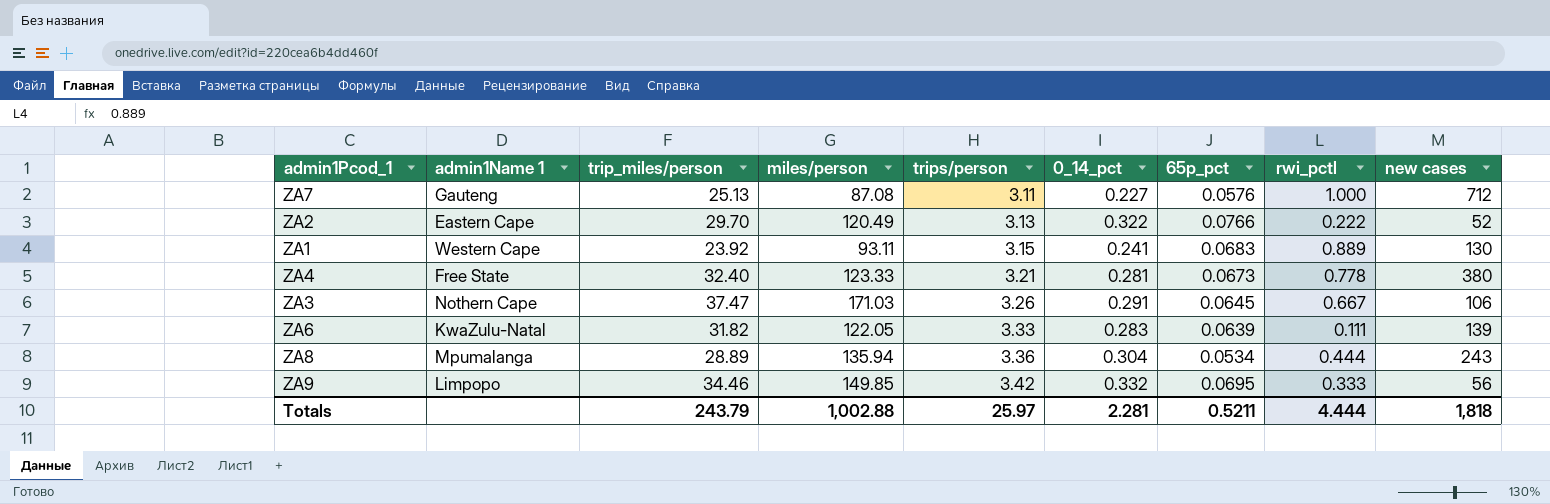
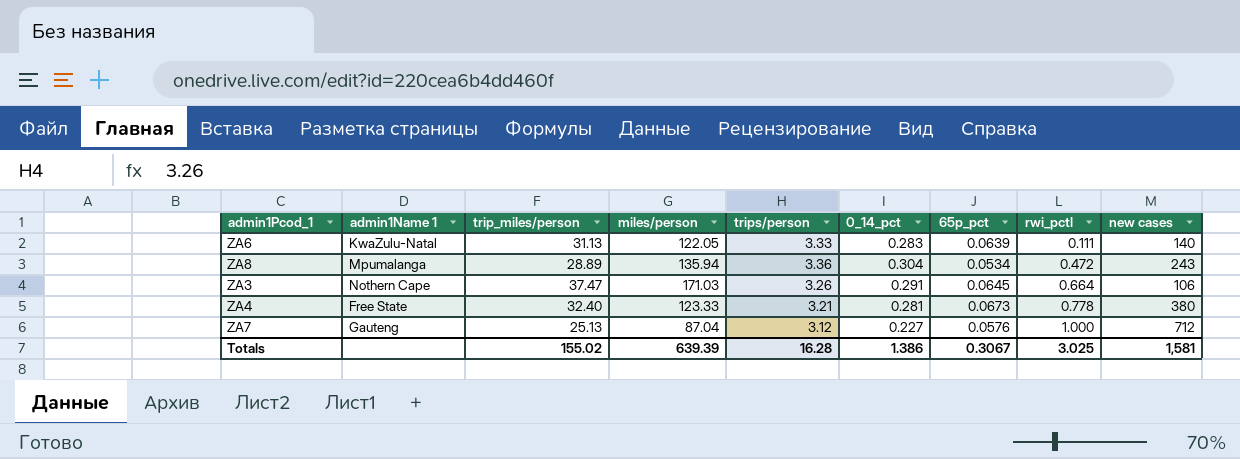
row order: trips/person ascending -> rwi_pctl ascending
row ZA2: Eastern Cape | 29.70 | 120.49 | 3.13 | 0.322 | 0.0766 | 0.222 | 52 -> none
row ZA1: Western Cape | 23.92 | 93.11 | 3.15 | 0.241 | 0.0683 | 0.889 | 130 -> none
row ZA9: Limpopo | 34.46 | 149.85 | 3.42 | 0.332 | 0.0695 | 0.333 | 56 -> none
ZA6 | trip_miles/person: 31.82 -> 31.13
ZA6 | new cases: 139 -> 140
ZA8 | rwi_pctl: 0.444 -> 0.472
ZA3 | rwi_pctl: 0.667 -> 0.664
ZA7 | miles/person: 87.08 -> 87.04
ZA7 | trips/person: 3.11 -> 3.12
Totals | trip_miles/person: 243.79 -> 155.02
Totals | miles/person: 1,002.88 -> 639.39
Totals | trips/person: 25.97 -> 16.28
Totals | 0_14_pct: 2.281 -> 1.386
Totals | 65p_pct: 0.5211 -> 0.3067
Totals | rwi_pctl: 4.444 -> 3.025
Totals | new cases: 1,818 -> 1,581

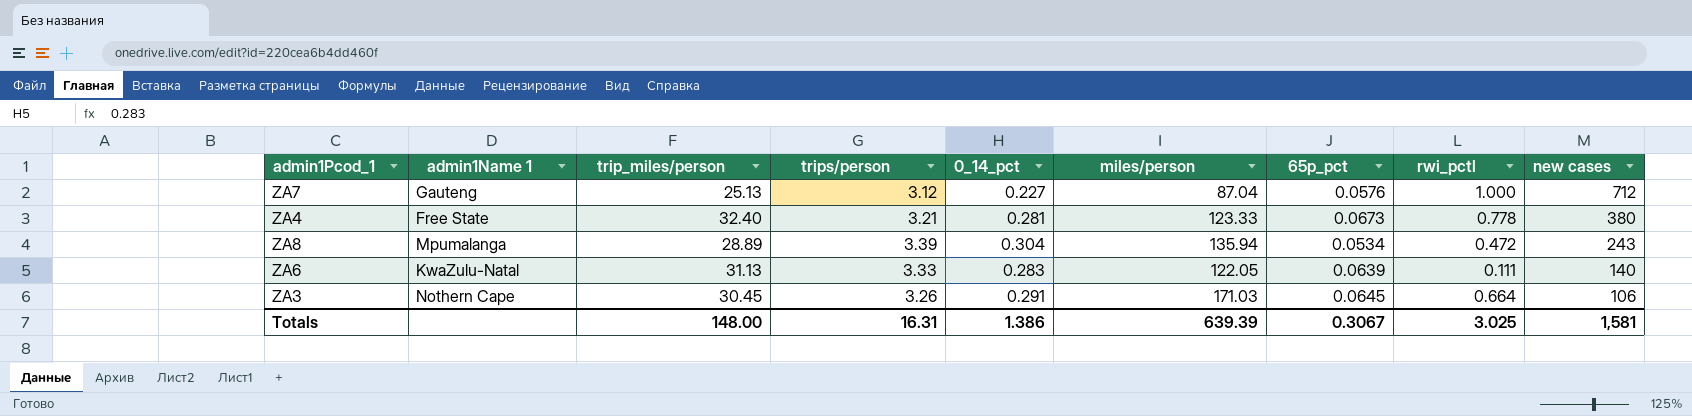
row order: rwi_pctl ascending -> new cases descending
column miles/person | position: 4 -> 6
ZA8 | trips/person: 3.36 -> 3.39
ZA3 | trip_miles/person: 37.47 -> 30.45
Totals | trip_miles/person: 155.02 -> 148.00
Totals | trips/person: 16.28 -> 16.31

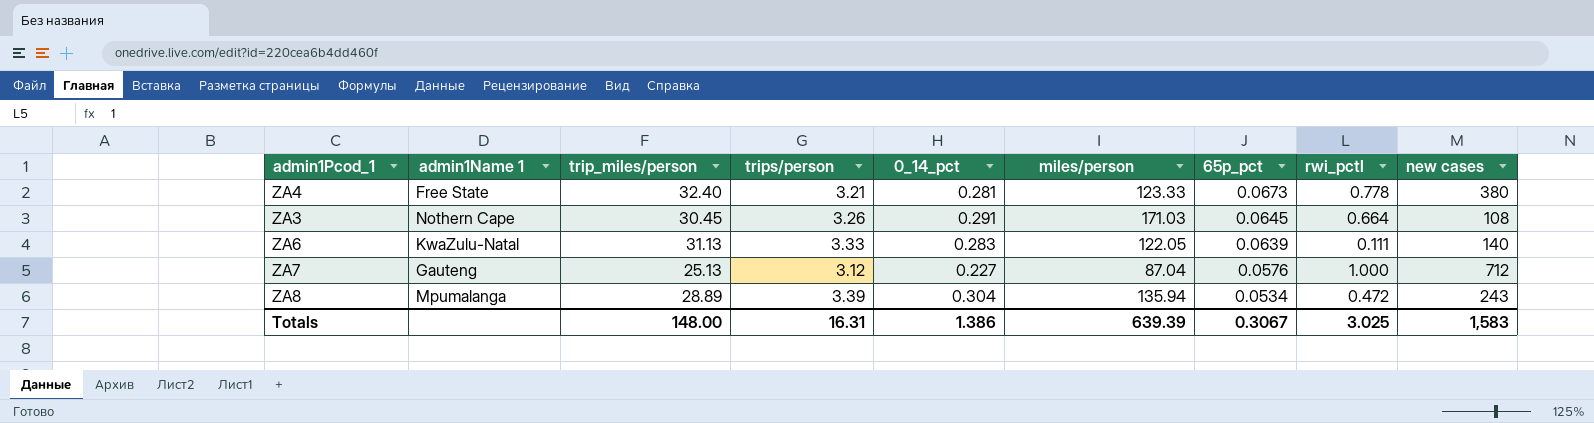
row order: new cases descending -> 65p_pct descending
ZA3 | new cases: 106 -> 108
Totals | new cases: 1,581 -> 1,583

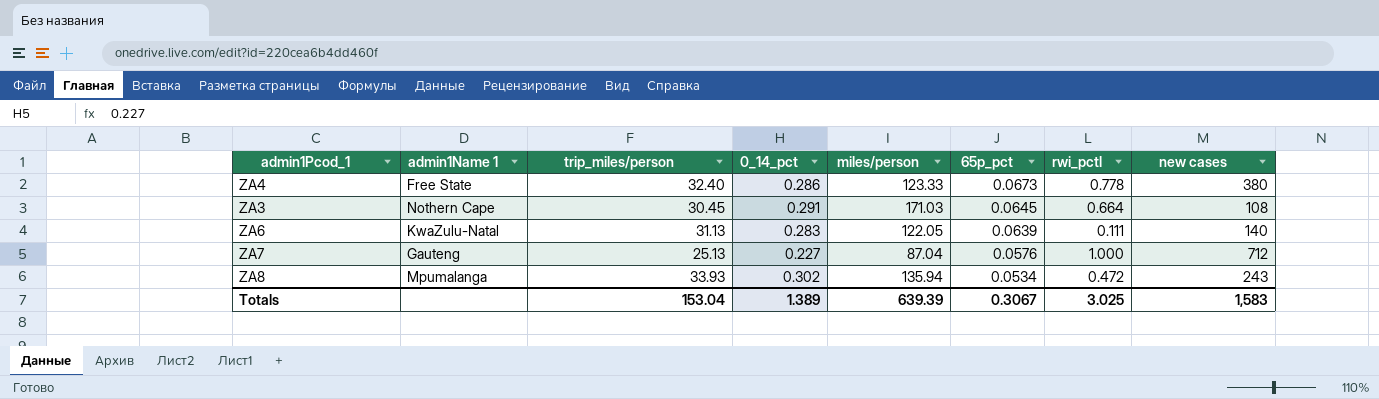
column trips/person | position: 4 -> none
ZA4 | 0_14_pct: 0.281 -> 0.286
ZA8 | trip_miles/person: 28.89 -> 33.93
ZA8 | 0_14_pct: 0.304 -> 0.302
Totals | trip_miles/person: 148.00 -> 153.04
Totals | 0_14_pct: 1.386 -> 1.389

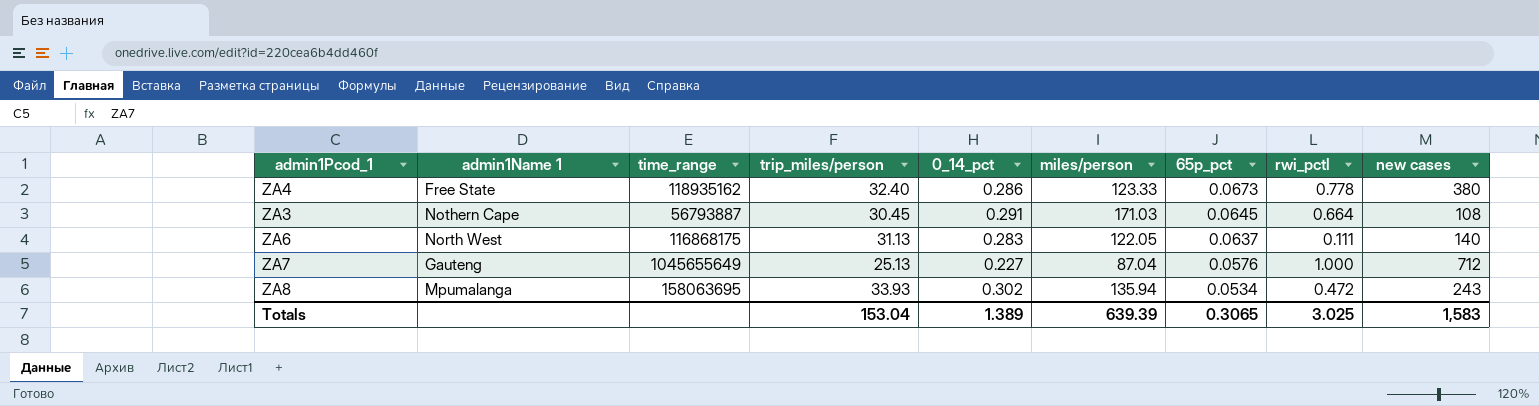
column time_range | position: none -> 3
ZA6 | admin1Name 1: KwaZulu-Natal -> North West
ZA6 | 65p_pct: 0.0639 -> 0.0637
Totals | 65p_pct: 0.3067 -> 0.3065

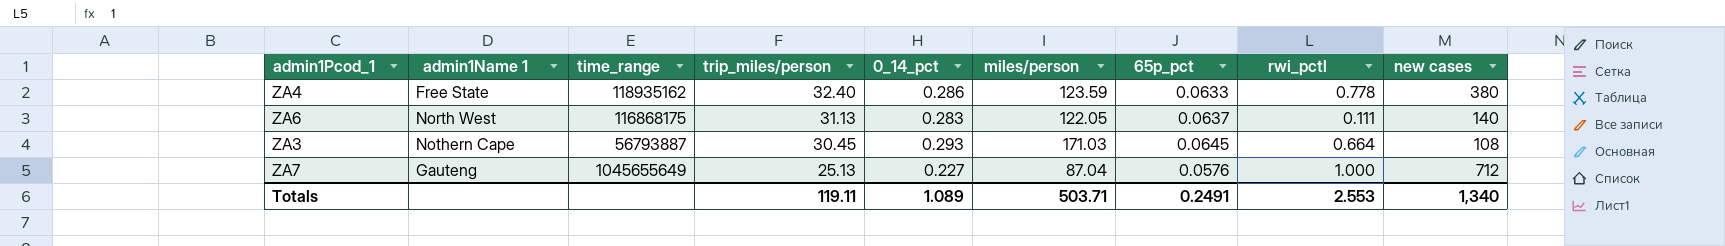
row order: 65p_pct descending -> trip_miles/person descending
row ZA8: Mpumalanga | 158063695 | 33.93 | 0.302 | 135.94 | 0.0534 | 0.472 | 243 -> none
ZA4 | miles/person: 123.33 -> 123.59
ZA4 | 65p_pct: 0.0673 -> 0.0633
ZA3 | 0_14_pct: 0.291 -> 0.293
Totals | trip_miles/person: 153.04 -> 119.11
Totals | 0_14_pct: 1.389 -> 1.089
Totals | miles/person: 639.39 -> 503.71
Totals | 65p_pct: 0.3065 -> 0.2491
Totals | rwi_pctl: 3.025 -> 2.553
Totals | new cases: 1,583 -> 1,340

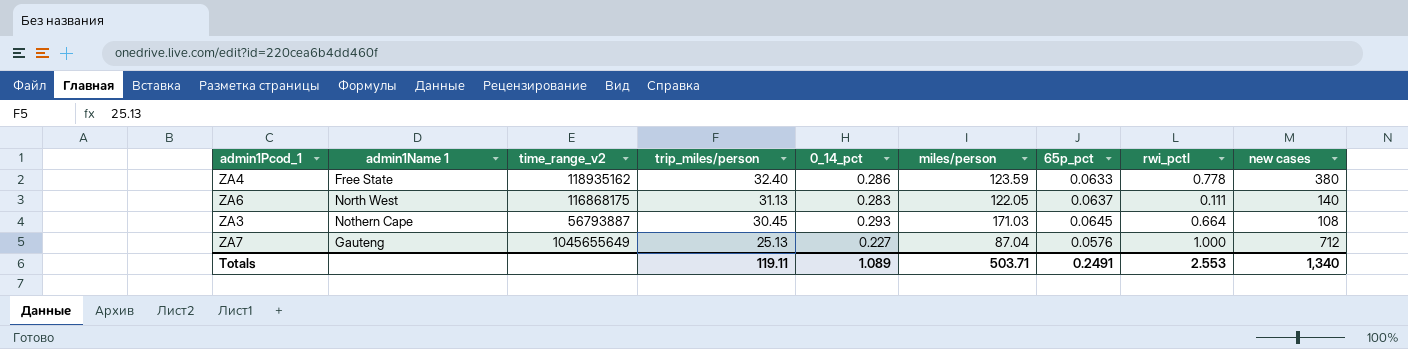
column name: time_range -> time_range_v2

